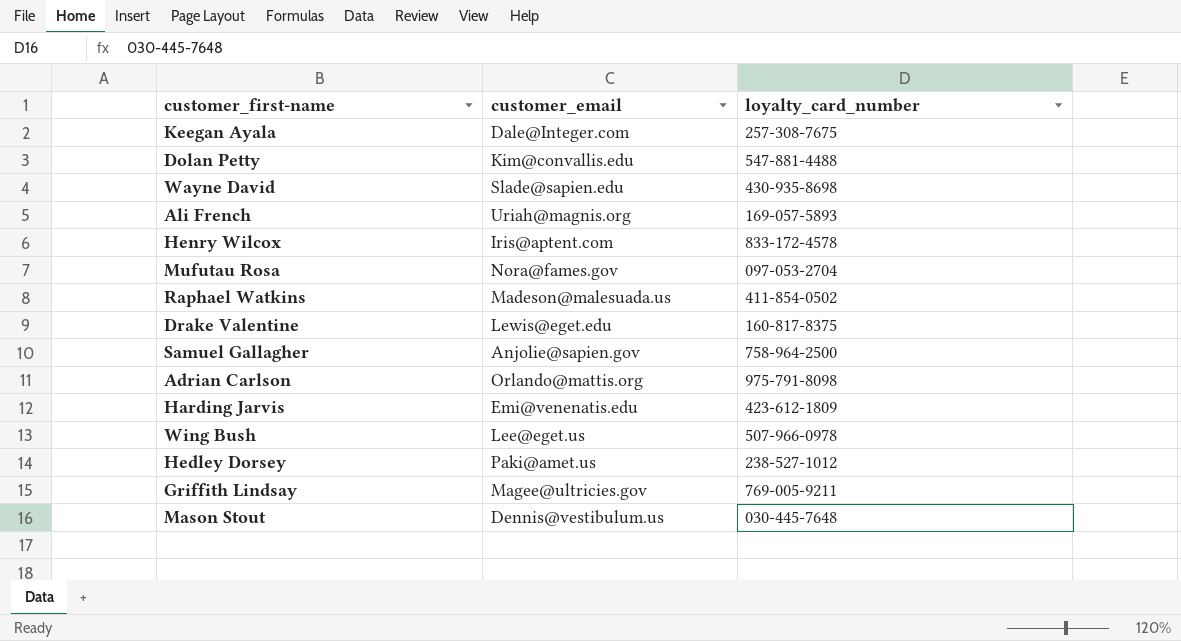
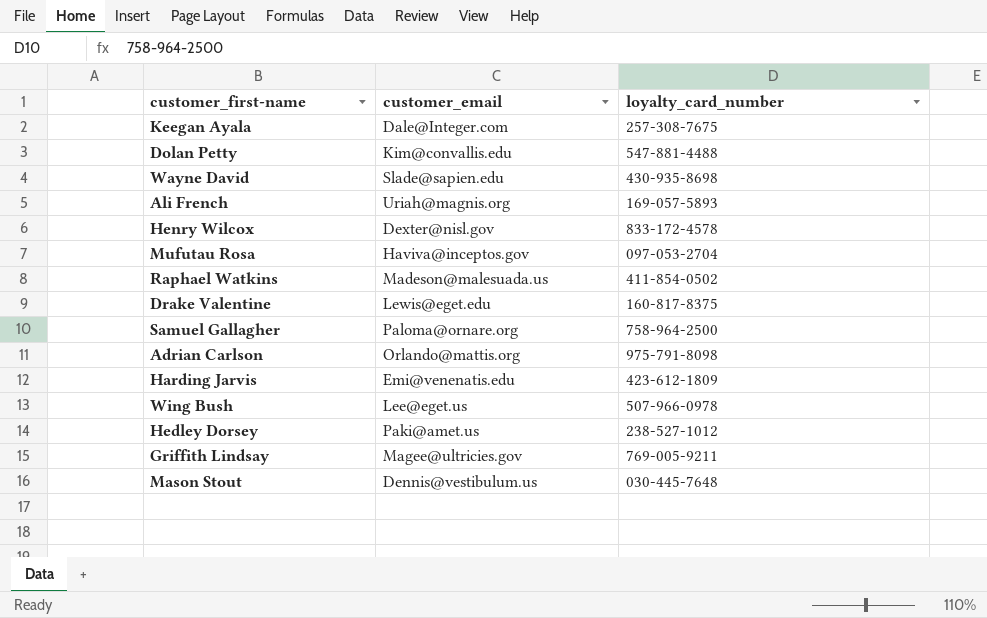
Henry Wilcox | customer_email: Iris@aptent.com -> Dexter@nisl.gov
Mufutau Rosa | customer_email: Nora@fames.gov -> Haviva@inceptos.gov
Samuel Gallagher | customer_email: Anjolie@sapien.gov -> Paloma@ornare.org

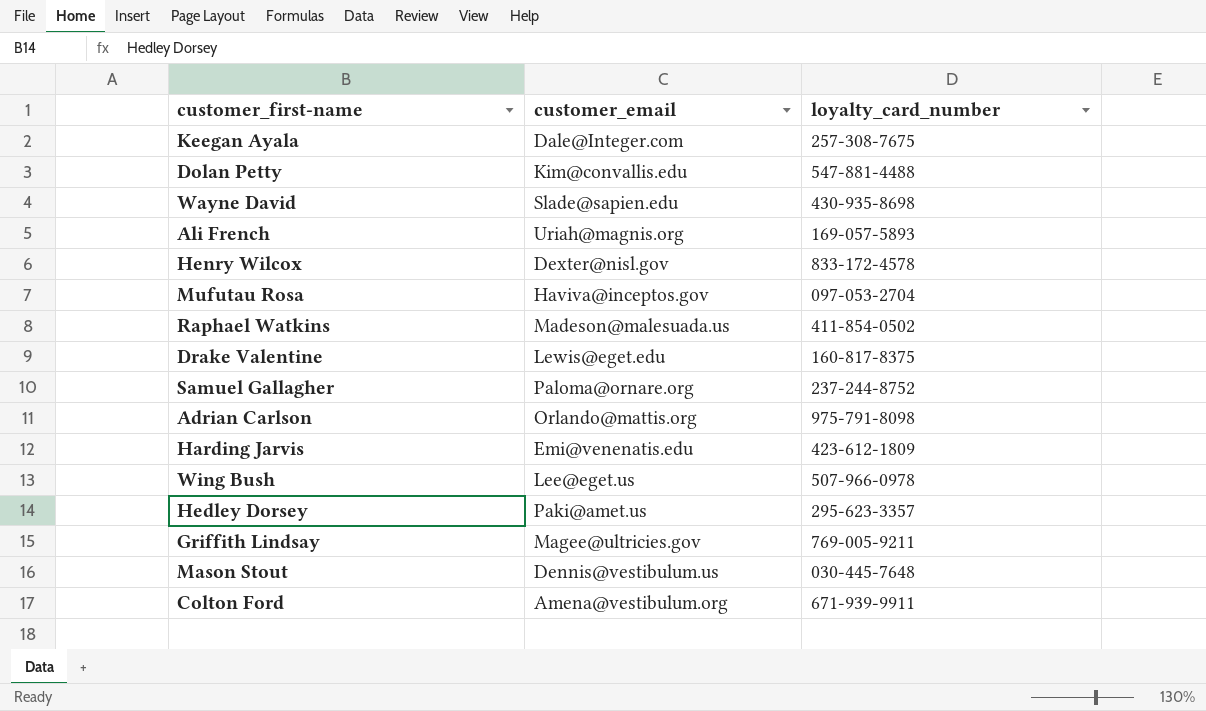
Samuel Gallagher | loyalty_card_number: 758-964-2500 -> 237-244-8752
Hedley Dorsey | loyalty_card_number: 238-527-1012 -> 295-623-3357
row Colton Ford: none -> Amena@vestibulum.org | 671-939-9911

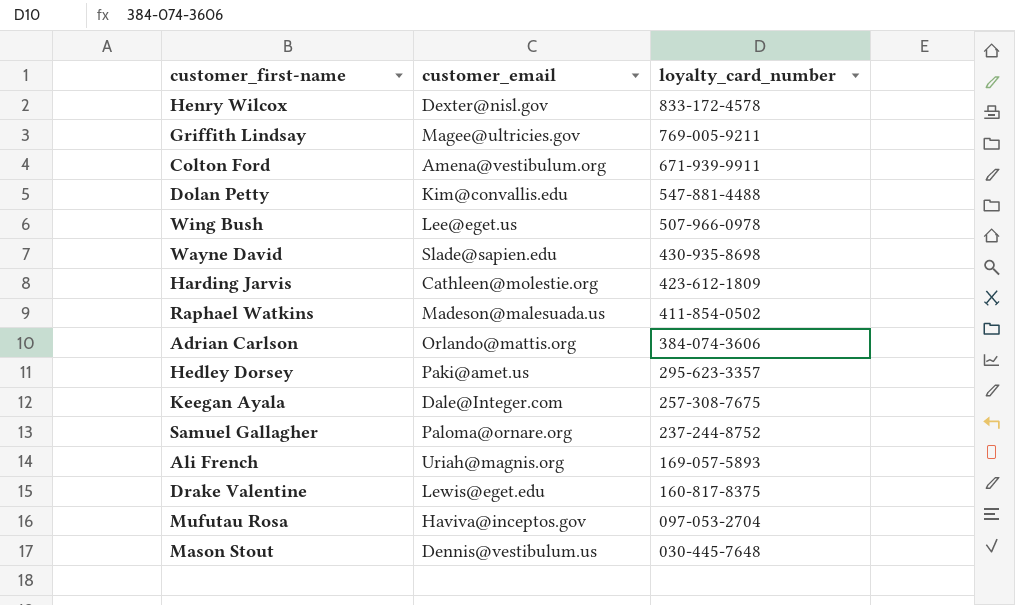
row order: none -> loyalty_card_number descending
Harding Jarvis | customer_email: Emi@venenatis.edu -> Cathleen@molestie.org
Adrian Carlson | loyalty_card_number: 975-791-8098 -> 384-074-3606

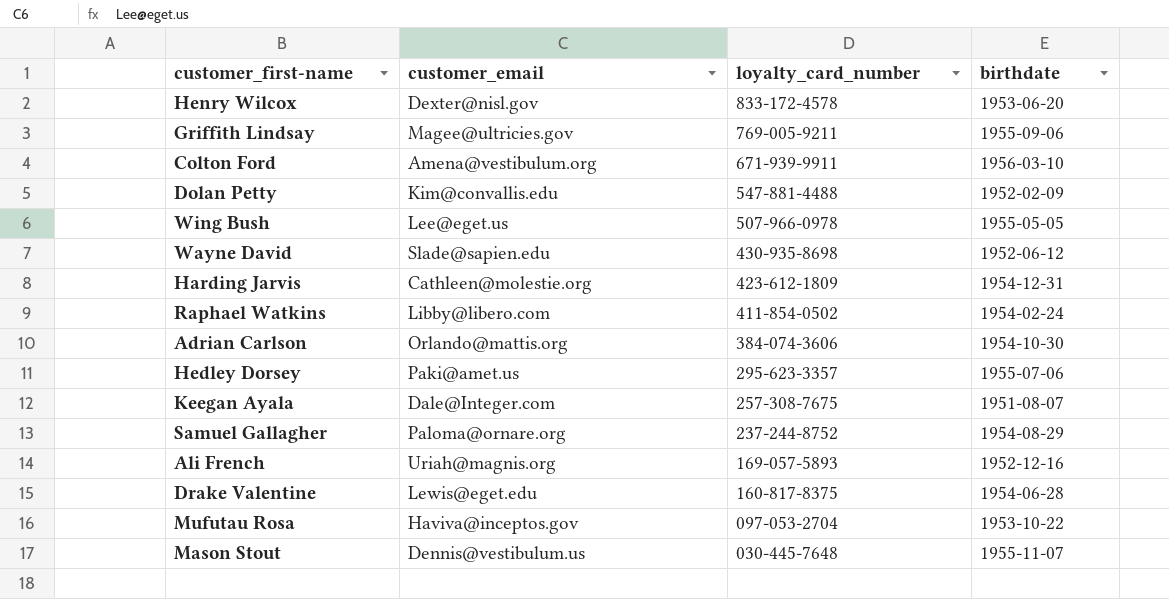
column birthdate | position: none -> 4
Raphael Watkins | customer_email: Madeson@malesuada.us -> Libby@libero.com

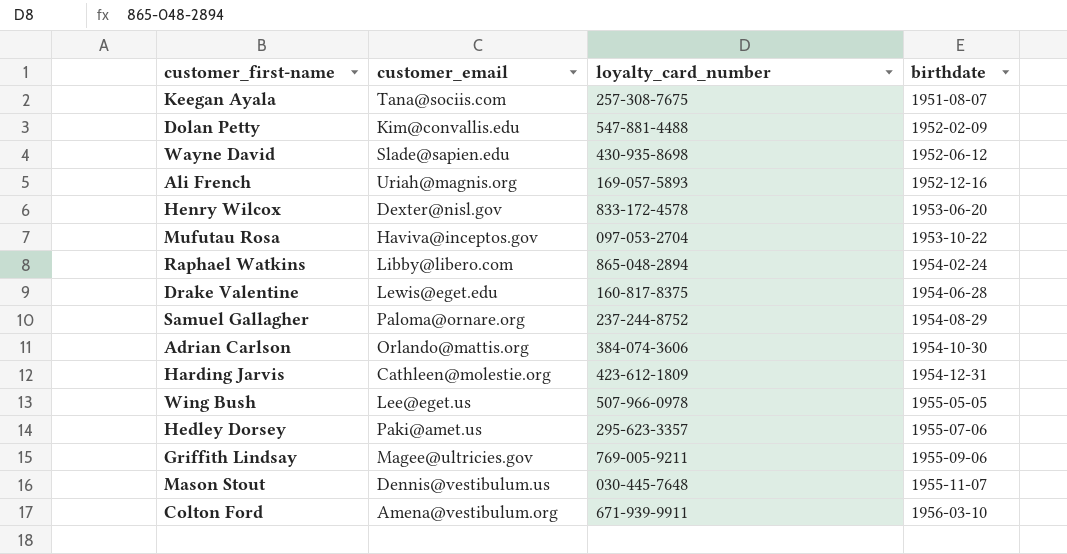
row order: loyalty_card_number descending -> birthdate ascending
Keegan Ayala | customer_email: Dale@Integer.com -> Tana@sociis.com
Raphael Watkins | loyalty_card_number: 411-854-0502 -> 865-048-2894

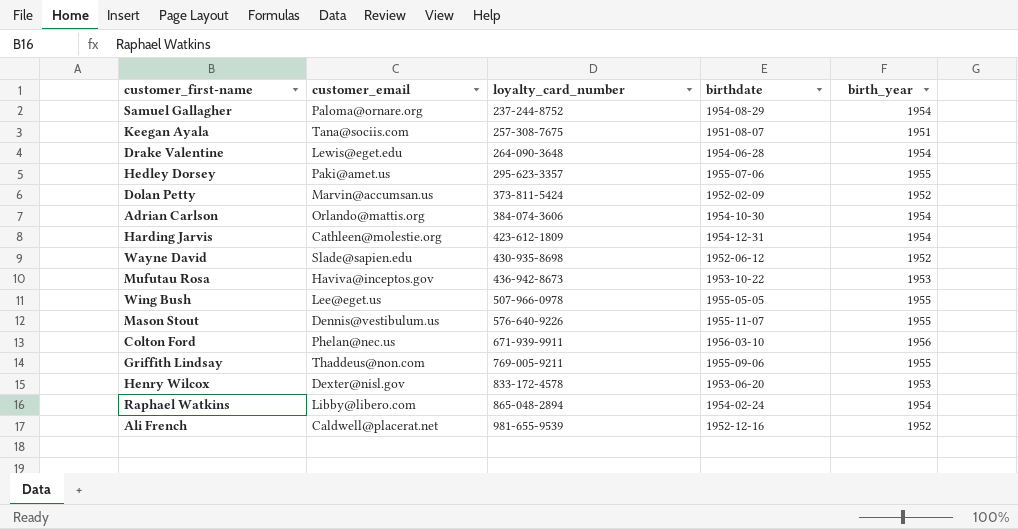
row order: birthdate ascending -> loyalty_card_number ascending
column birth_year | position: none -> 5
Drake Valentine | loyalty_card_number: 160-817-8375 -> 264-090-3648
Dolan Petty | customer_email: Kim@convallis.edu -> Marvin@accumsan.us
Dolan Petty | loyalty_card_number: 547-881-4488 -> 373-811-5424
Mufutau Rosa | loyalty_card_number: 097-053-2704 -> 436-942-8673
Mason Stout | loyalty_card_number: 030-445-7648 -> 576-640-9226
Colton Ford | customer_email: Amena@vestibulum.org -> Phelan@nec.us
Griffith Lindsay | customer_email: Magee@ultricies.gov -> Thaddeus@non.com
Ali French | customer_email: Uriah@magnis.org -> Caldwell@placerat.net
Ali French | loyalty_card_number: 169-057-5893 -> 981-655-9539

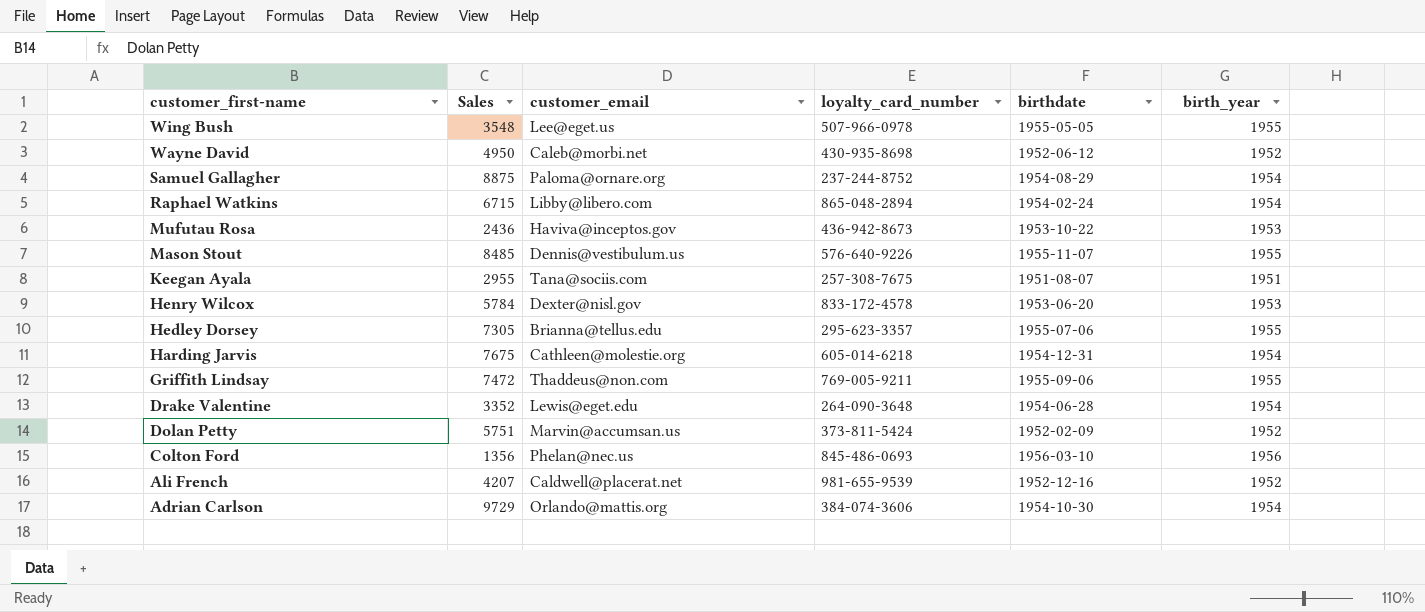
row order: loyalty_card_number ascending -> customer_first-name descending
column Sales | position: none -> 2
Wayne David | customer_email: Slade@sapien.edu -> Caleb@morbi.net
Hedley Dorsey | customer_email: Paki@amet.us -> Brianna@tellus.edu
Harding Jarvis | loyalty_card_number: 423-612-1809 -> 605-014-6218
Colton Ford | loyalty_card_number: 671-939-9911 -> 845-486-0693

